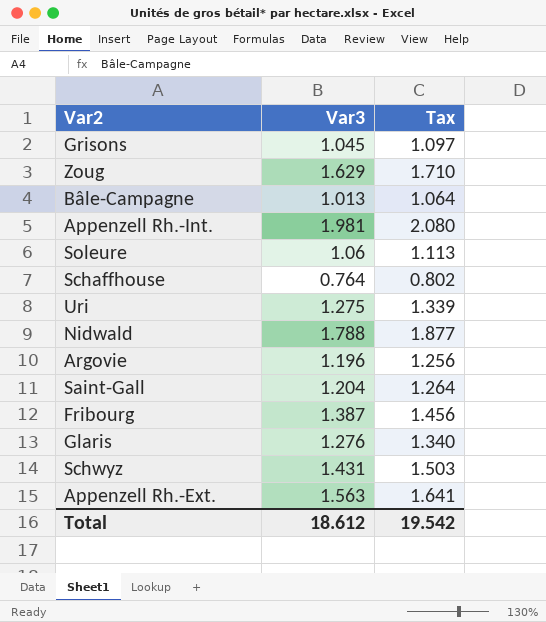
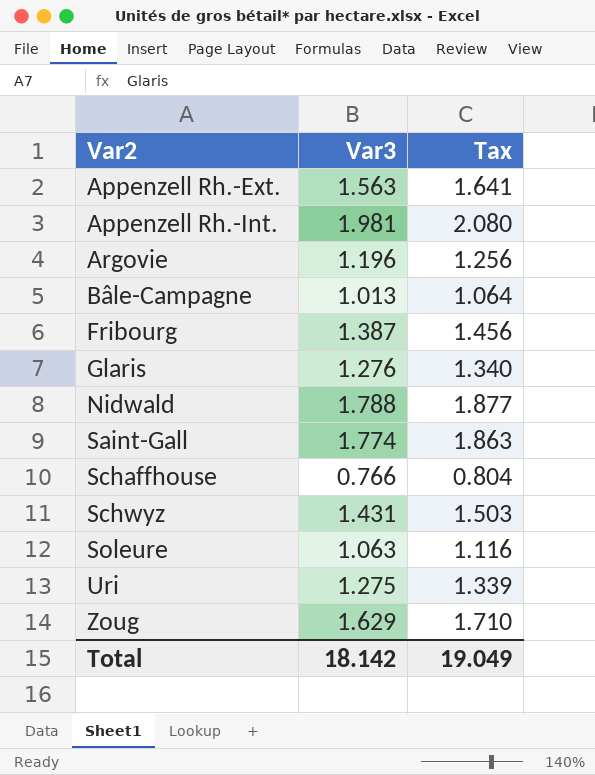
row order: none -> Var2 ascending
row Grisons: 1.045 | 1.097 -> none
Saint-Gall | Var3: 1.204 -> 1.774
Saint-Gall | Tax: 1.264 -> 1.863
Schaffhouse | Var3: 0.764 -> 0.766
Schaffhouse | Tax: 0.802 -> 0.804
Soleure | Var3: 1.06 -> 1.063
Soleure | Tax: 1.113 -> 1.116
Total | Var3: 18.612 -> 18.142
Total | Tax: 19.542 -> 19.049

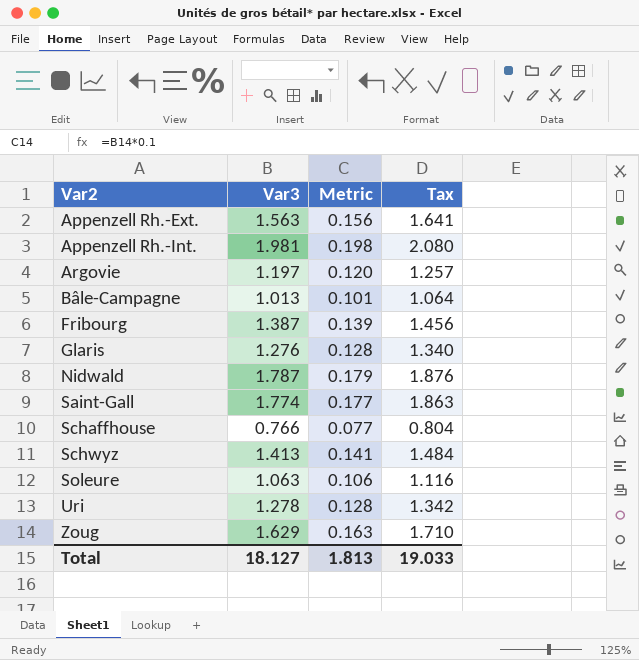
column Metric | formula: none -> [Var3] * 0.1
Argovie | Var3: 1.196 -> 1.197
Argovie | Tax: 1.256 -> 1.257
Nidwald | Var3: 1.788 -> 1.787
Nidwald | Tax: 1.877 -> 1.876
Schwyz | Var3: 1.431 -> 1.413
Schwyz | Tax: 1.503 -> 1.484
Uri | Var3: 1.275 -> 1.278
Uri | Tax: 1.339 -> 1.342
Total | Var3: 18.142 -> 18.127
Total | Tax: 19.049 -> 19.033

